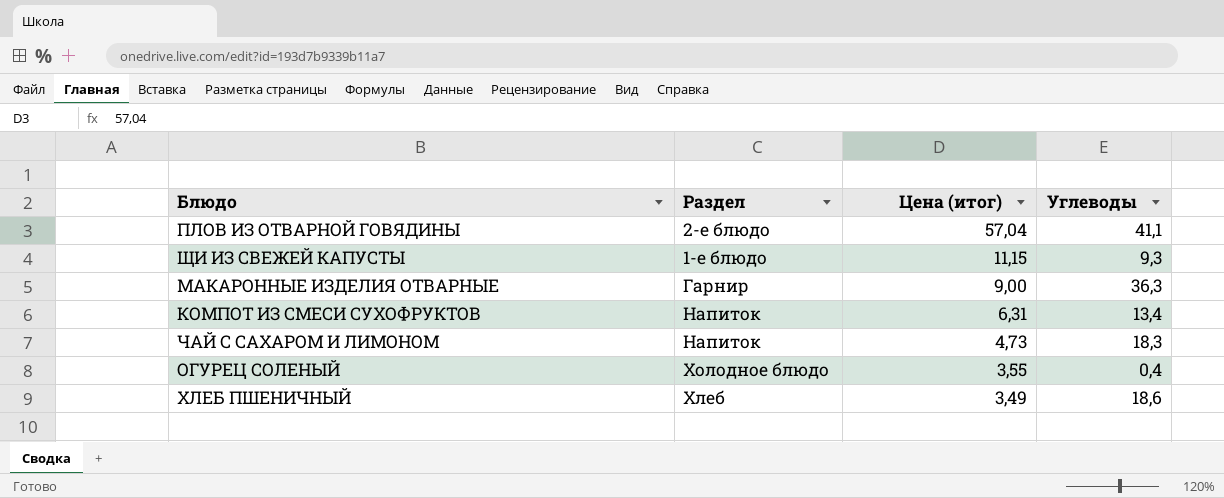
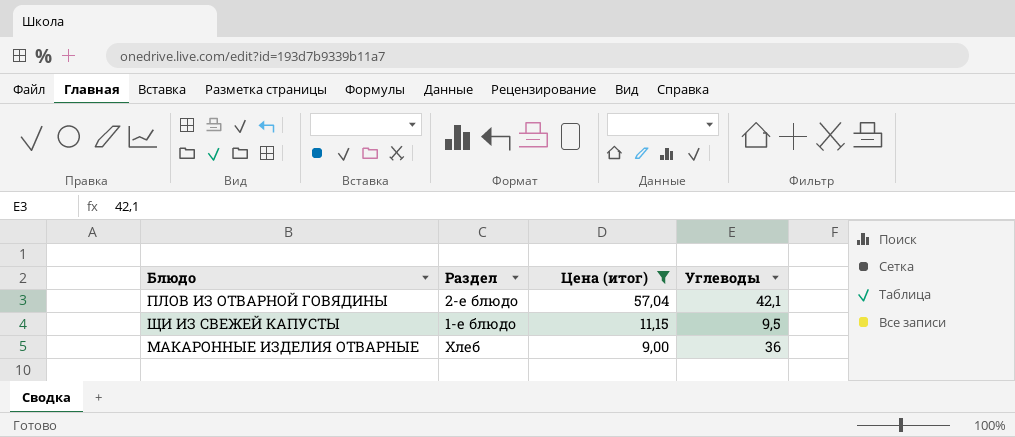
filter: none -> Цена (итог) >= 9,00
ПЛОВ ИЗ ОТВАРНОЙ ГОВЯДИНЫ | Углеводы: 41,1 -> 42,1
ЩИ ИЗ СВЕЖЕЙ КАПУСТЫ | Углеводы: 9,3 -> 9,5
МАКАРОННЫЕ ИЗДЕЛИЯ ОТВАРНЫЕ | Раздел: Гарнир -> Хлеб
МАКАРОННЫЕ ИЗДЕЛИЯ ОТВАРНЫЕ | Углеводы: 36,3 -> 36

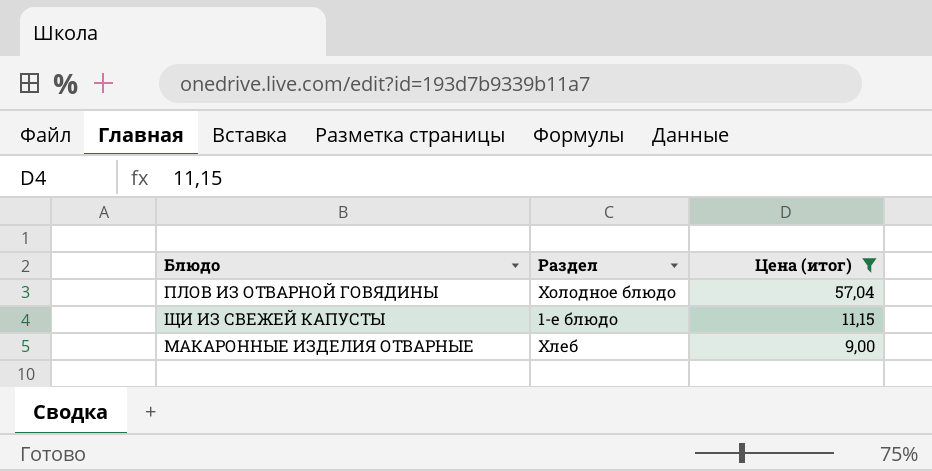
column Углеводы | position: 4 -> none
ПЛОВ ИЗ ОТВАРНОЙ ГОВЯДИНЫ | Раздел: 2-е блюдо -> Холодное блюдо

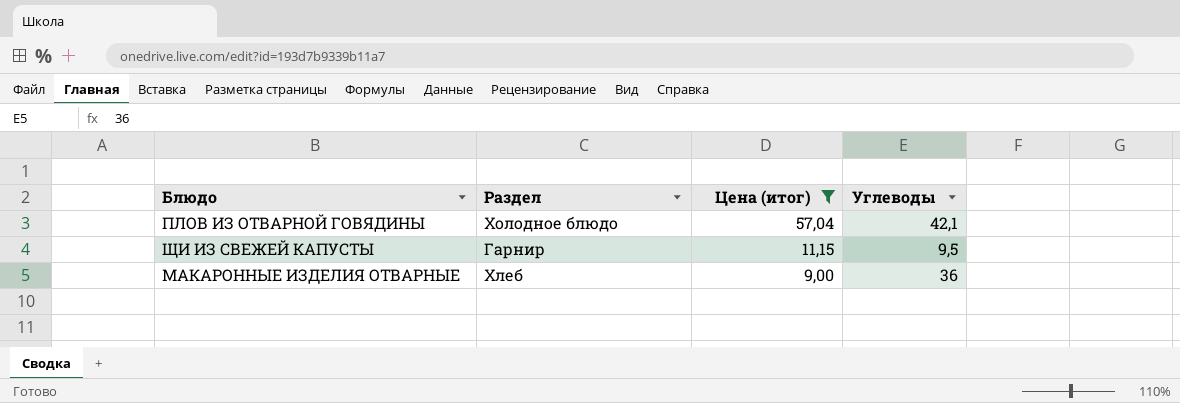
column Углеводы | position: none -> 4
ЩИ ИЗ СВЕЖЕЙ КАПУСТЫ | Раздел: 1-е блюдо -> Гарнир

